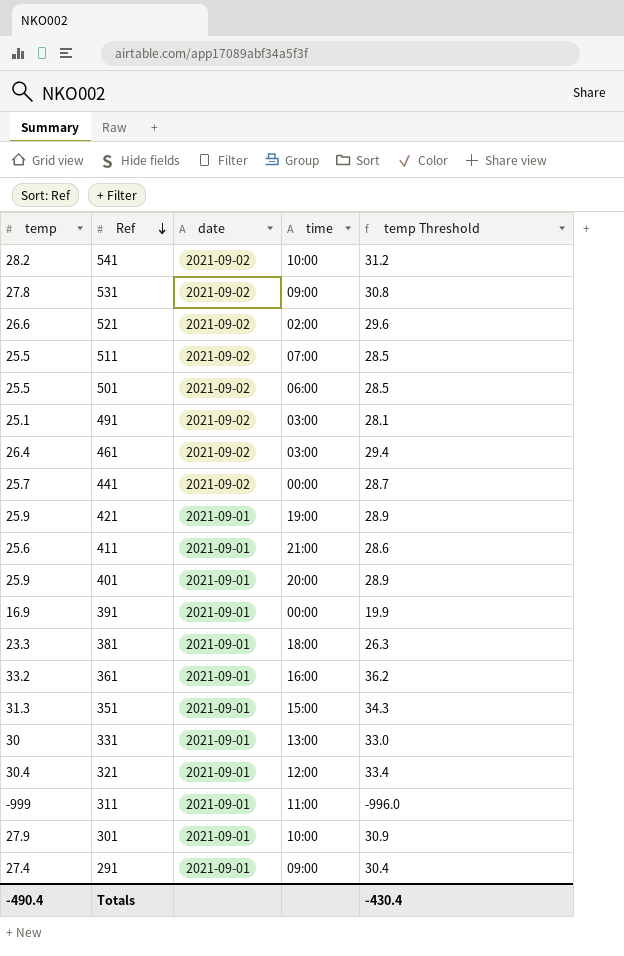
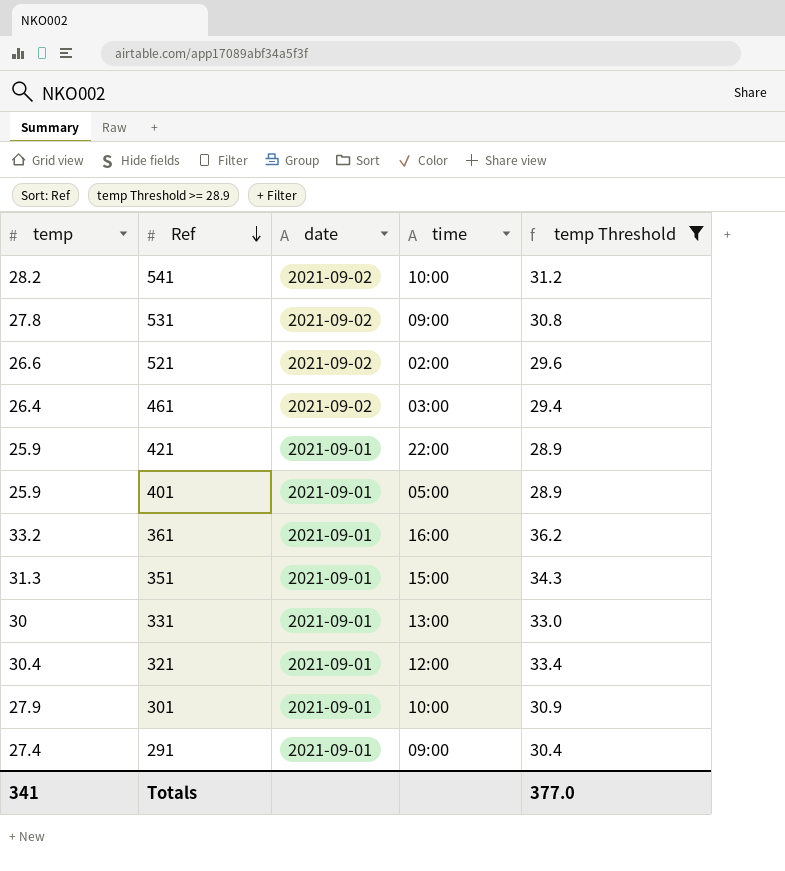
filter: none -> temp Threshold >= 28.9
421 | time: 19:00 -> 22:00
401 | time: 20:00 -> 05:00
Totals | temp: -490.4 -> 341
Totals | temp Threshold: -430.4 -> 377.0

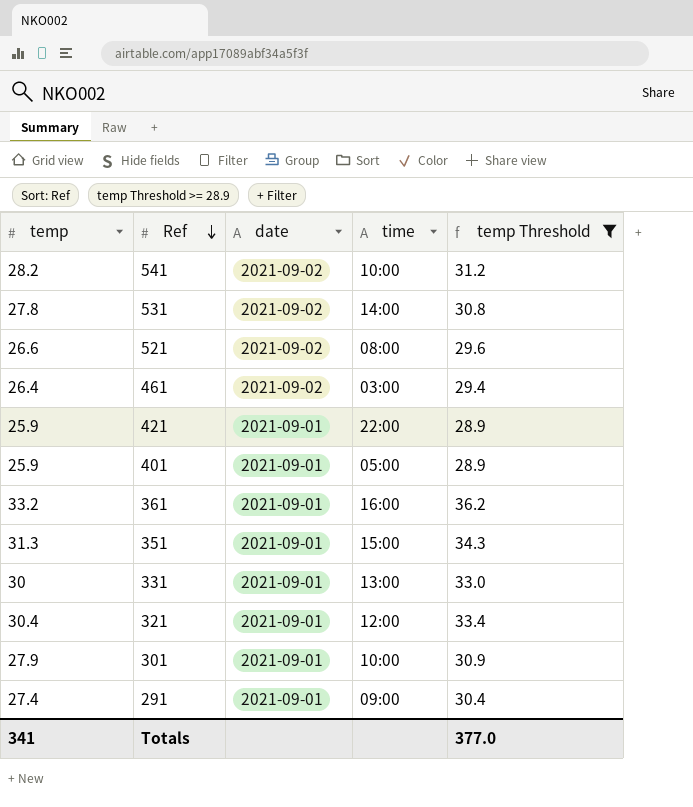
531 | time: 09:00 -> 14:00
521 | time: 02:00 -> 08:00

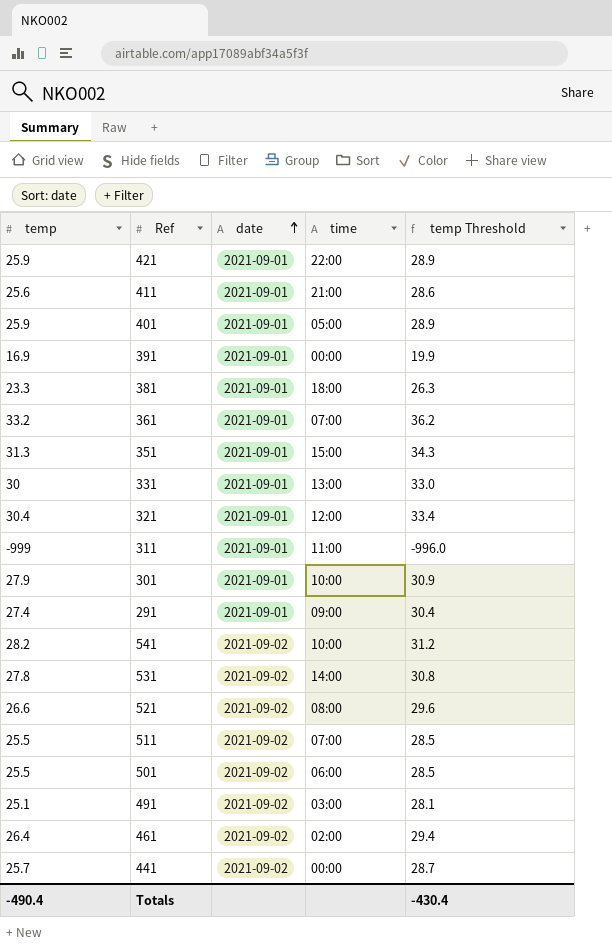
filter: temp Threshold >= 28.9 -> none
row order: Ref descending -> date ascending
361 | time: 16:00 -> 07:00
461 | time: 03:00 -> 02:00
Totals | temp: 341 -> -490.4
Totals | temp Threshold: 377.0 -> -430.4

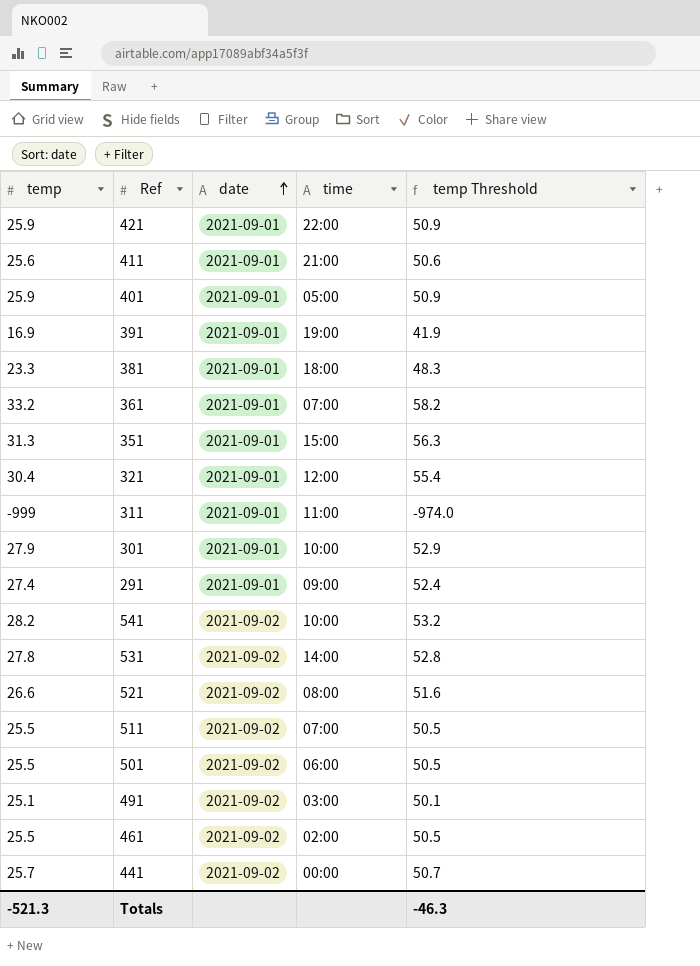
column temp Threshold | formula: [temp] + 3 -> [temp] + 25
row 331: 30 | 2021-09-01 | 13:00 | 33.0 -> none
391 | time: 00:00 -> 19:00
461 | temp: 26.4 -> 25.5
Totals | temp: -490.4 -> -521.3
Totals | temp Threshold: -430.4 -> -46.3

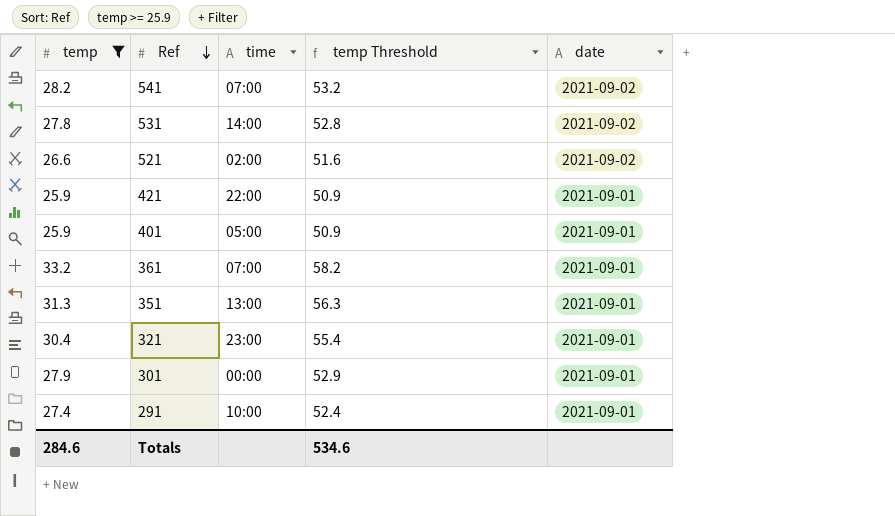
filter: none -> temp >= 25.9
row order: date ascending -> Ref descending
column date | position: 3 -> 5
541 | time: 10:00 -> 07:00
521 | time: 08:00 -> 02:00
351 | time: 15:00 -> 13:00
321 | time: 12:00 -> 23:00
301 | time: 10:00 -> 00:00
291 | time: 09:00 -> 10:00
Totals | temp: -521.3 -> 284.6
Totals | temp Threshold: -46.3 -> 534.6

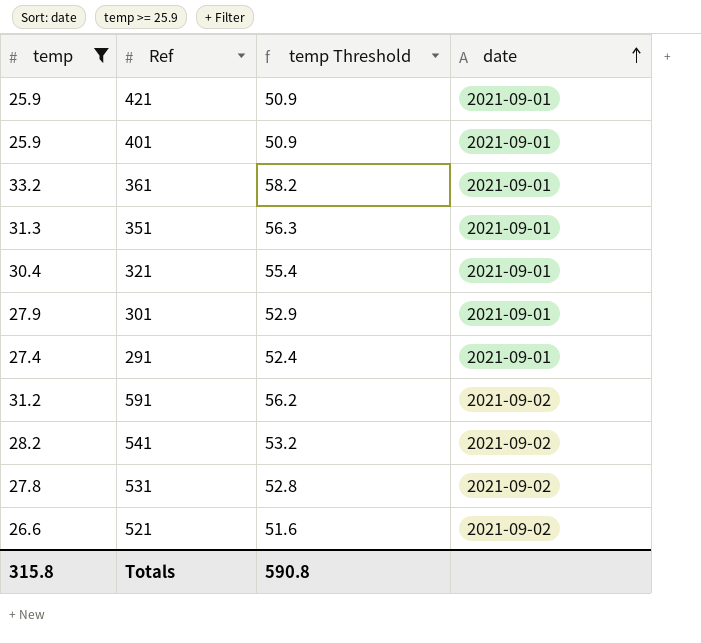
row order: Ref descending -> date ascending
column time | position: 3 -> none
row 591: none -> 31.2 | 56.2 | 2021-09-02
Totals | temp: 284.6 -> 315.8
Totals | temp Threshold: 534.6 -> 590.8

